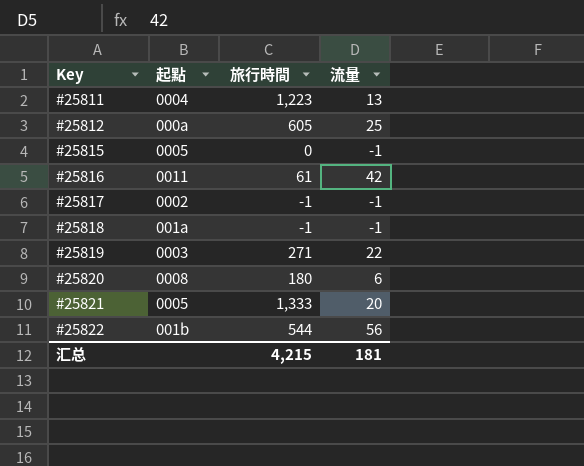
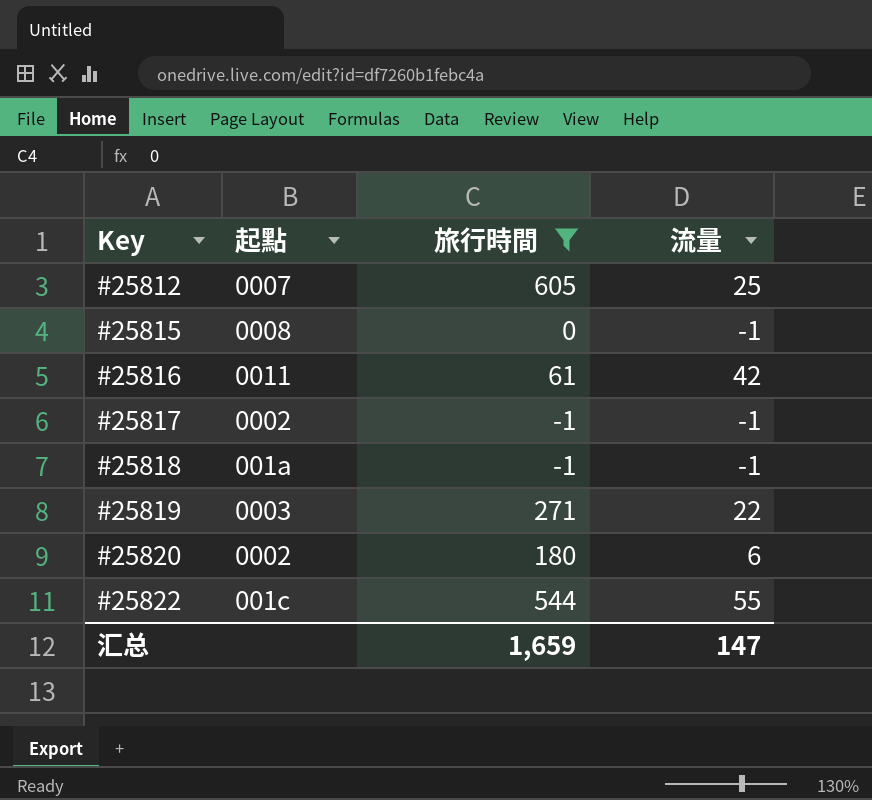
filter: none -> 旅行時間 <= 605
#25812 | 起點: 000a -> 0007
#25815 | 起點: 0005 -> 0008
#25820 | 起點: 0008 -> 0002
#25822 | 起點: 001b -> 001c
#25822 | 流量: 56 -> 55
汇总 | 旅行時間: 4,215 -> 1,659
汇总 | 流量: 181 -> 147

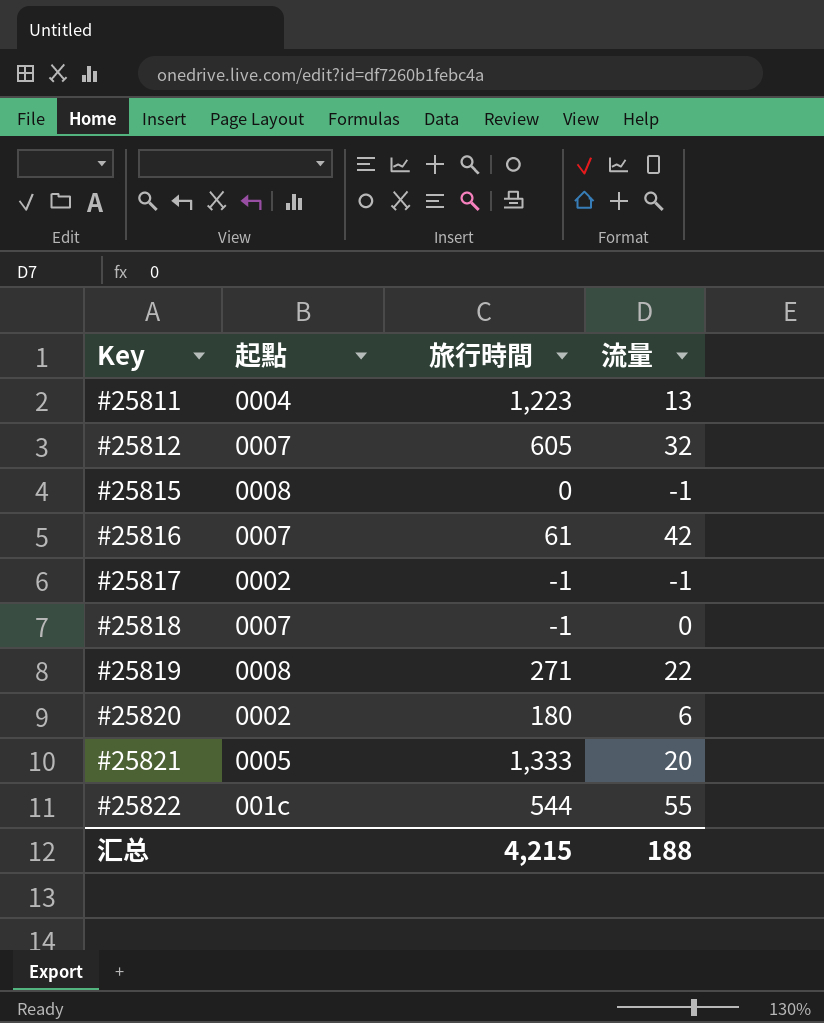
filter: 旅行時間 <= 605 -> none
#25812 | 流量: 25 -> 32
#25816 | 起點: 0011 -> 0007
#25818 | 起點: 001a -> 0007
#25818 | 流量: -1 -> 0
#25819 | 起點: 0003 -> 0008
汇总 | 旅行時間: 1,659 -> 4,215
汇总 | 流量: 147 -> 188

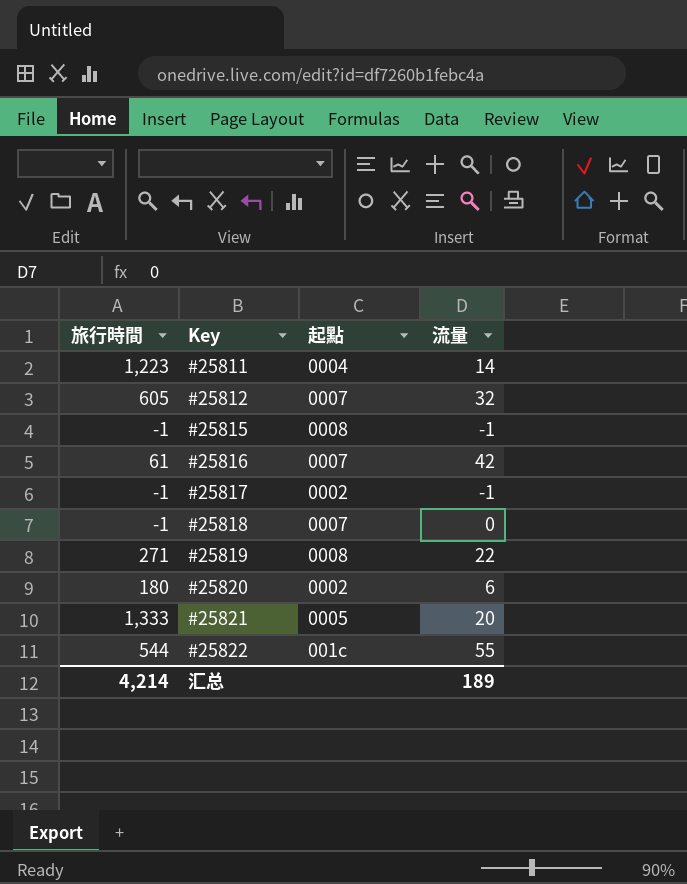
column 旅行時間 | position: 3 -> 1
#25811 | 流量: 13 -> 14
#25815 | 旅行時間: 0 -> -1
汇总 | 旅行時間: 4,215 -> 4,214
汇总 | 流量: 188 -> 189

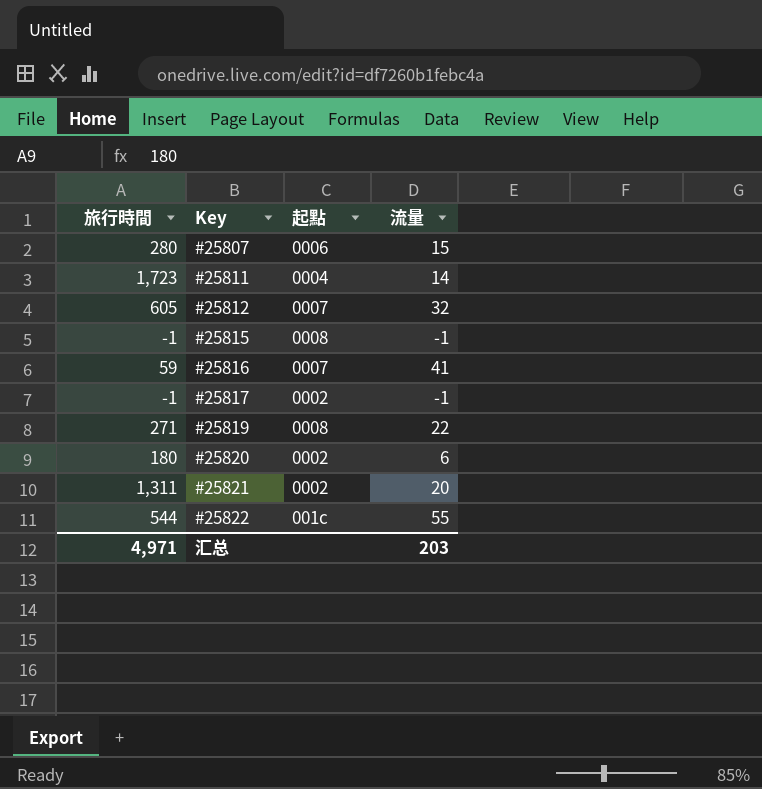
row #25818: -1 | 0007 | 0 -> none
row #25807: none -> 280 | 0006 | 15
#25811 | 旅行時間: 1,223 -> 1,723
#25816 | 旅行時間: 61 -> 59
#25816 | 流量: 42 -> 41
#25821 | 旅行時間: 1,333 -> 1,311
#25821 | 起點: 0005 -> 0002
汇总 | 旅行時間: 4,214 -> 4,971
汇总 | 流量: 189 -> 203

